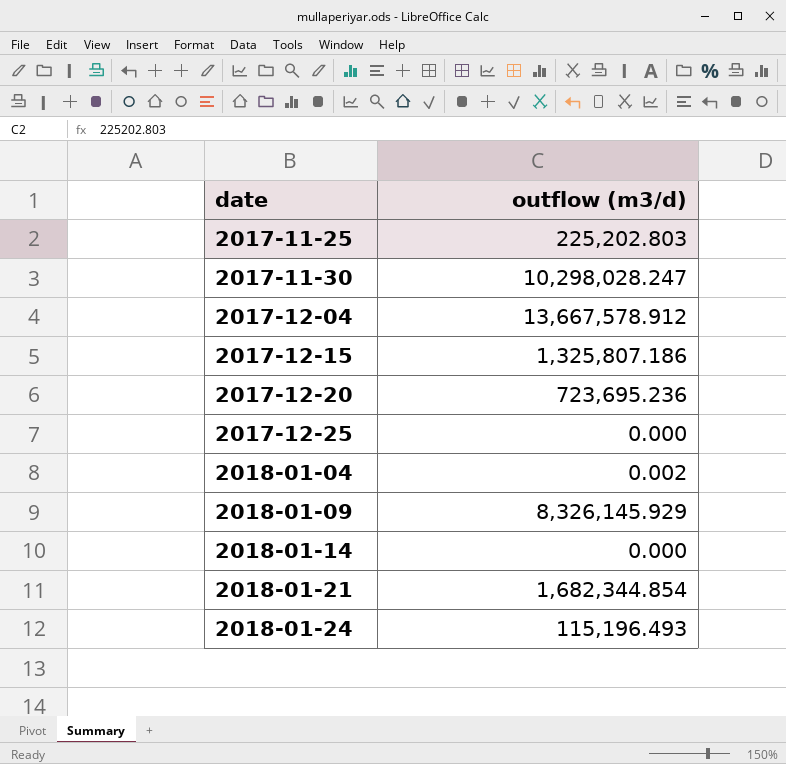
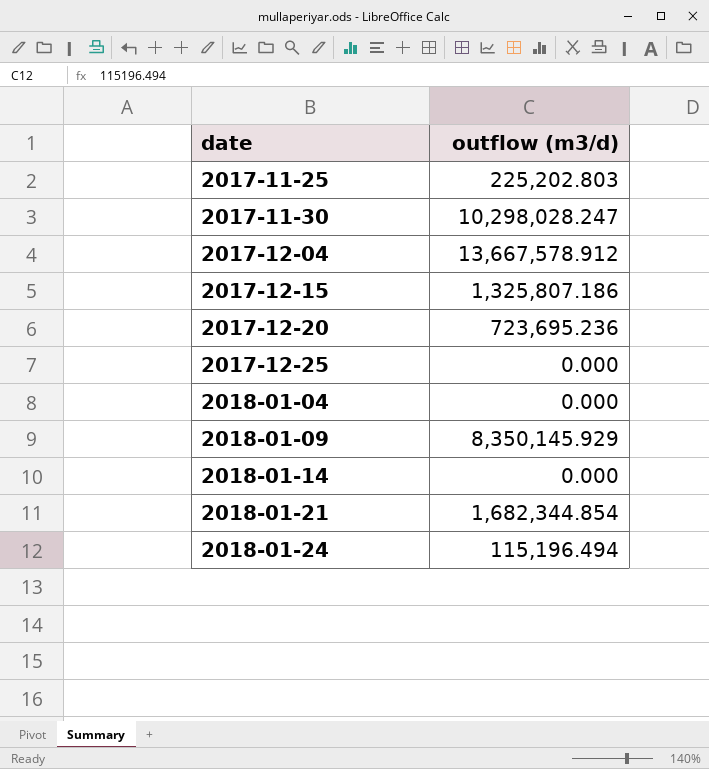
2018-01-04 | outflow (m3/d): 0.002 -> 0.000
2018-01-09 | outflow (m3/d): 8,326,145.929 -> 8,350,145.929
2018-01-24 | outflow (m3/d): 115,196.493 -> 115,196.494

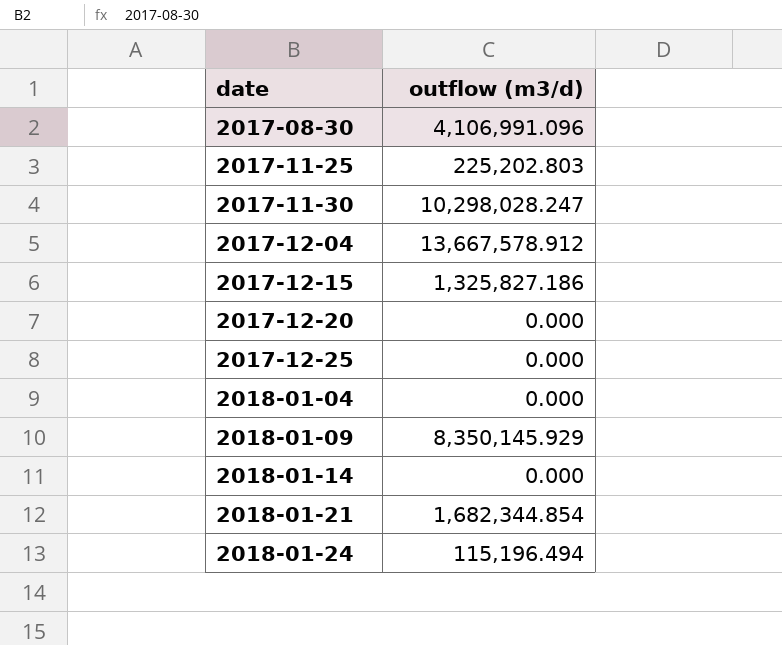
row 2017-08-30: none -> 4,106,991.096
2017-12-15 | outflow (m3/d): 1,325,807.186 -> 1,325,827.186
2017-12-20 | outflow (m3/d): 723,695.236 -> 0.000

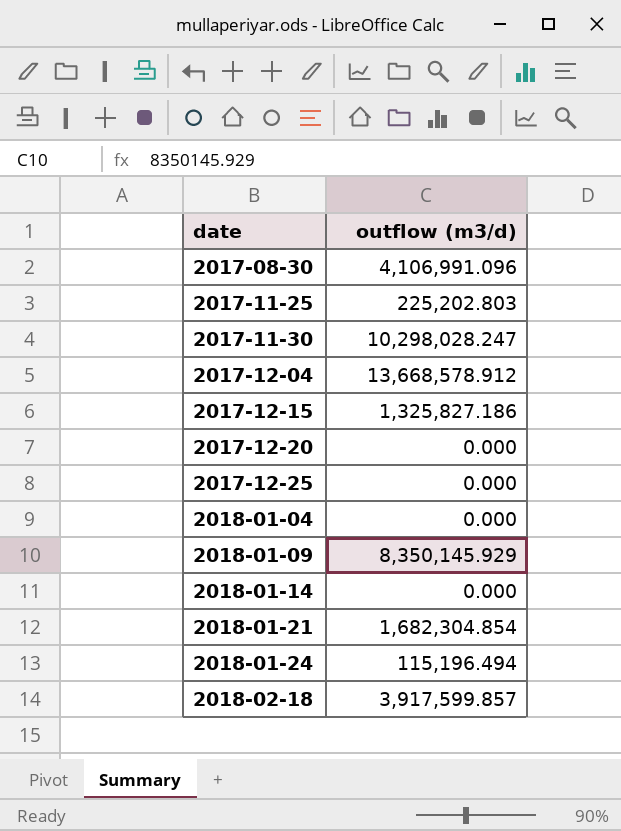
2017-12-04 | outflow (m3/d): 13,667,578.912 -> 13,668,578.912
2018-01-21 | outflow (m3/d): 1,682,344.854 -> 1,682,304.854
row 2018-02-18: none -> 3,917,599.857

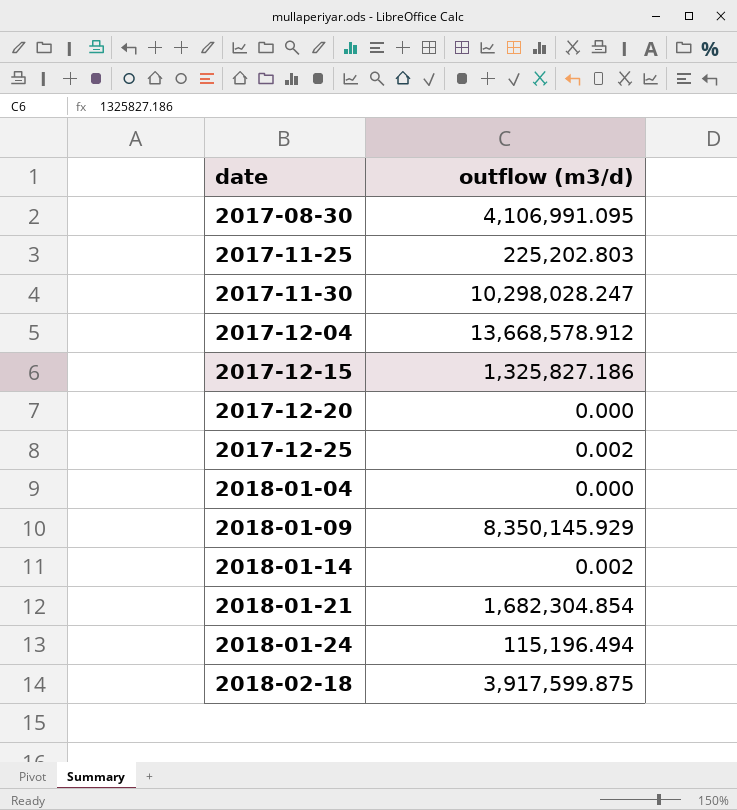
2017-08-30 | outflow (m3/d): 4,106,991.096 -> 4,106,991.095
2017-12-25 | outflow (m3/d): 0.000 -> 0.002
2018-01-14 | outflow (m3/d): 0.000 -> 0.002
2018-02-18 | outflow (m3/d): 3,917,599.857 -> 3,917,599.875

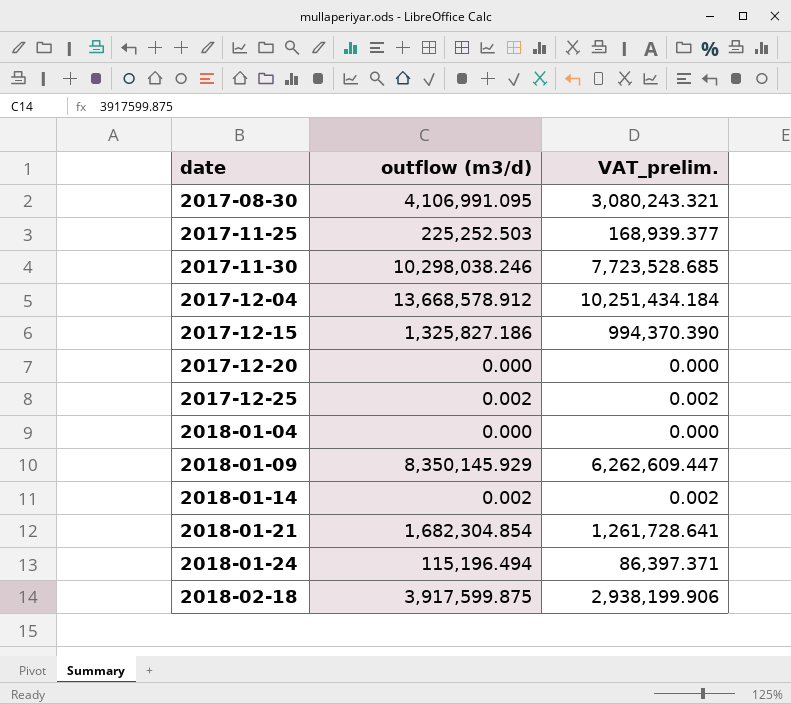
column VAT_prelim. | formula: none -> [outflow (m3/d)] * 0.75
2017-11-25 | outflow (m3/d): 225,202.803 -> 225,252.503
2017-11-30 | outflow (m3/d): 10,298,028.247 -> 10,298,038.246

